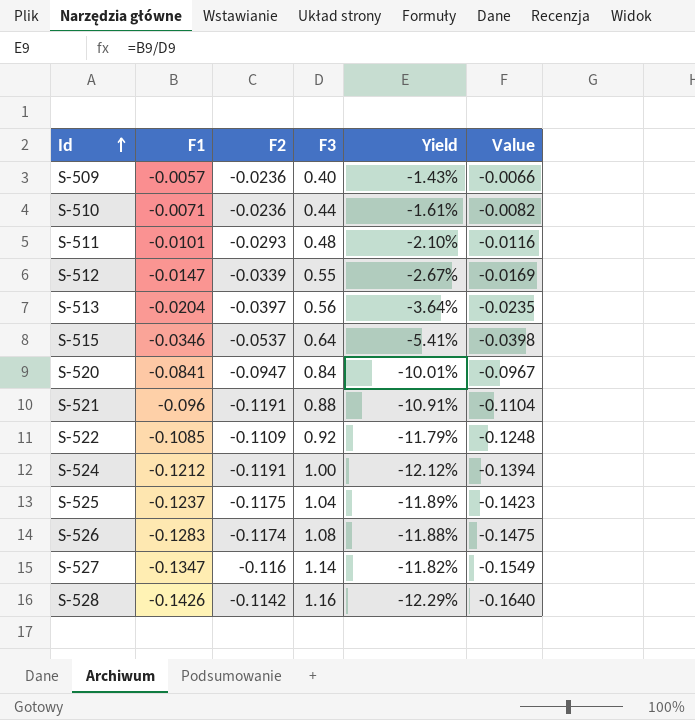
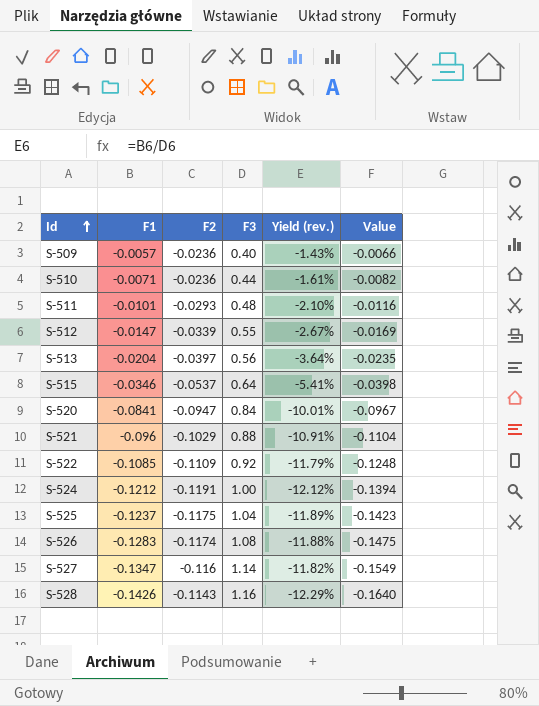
column name: Yield -> Yield (rev.)
S-521 | F2: -0.1191 -> -0.1029
S-528 | F2: -0.1142 -> -0.1143

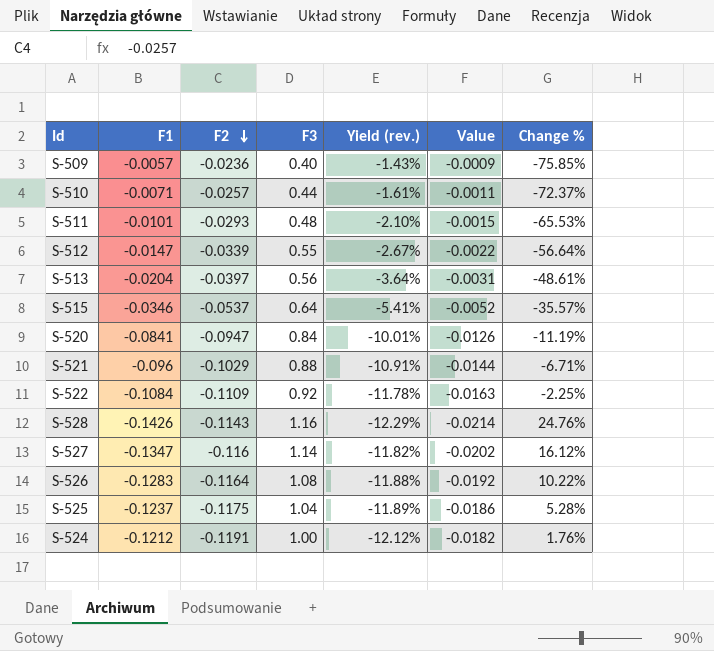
row order: Id ascending -> F2 descending
column Value | formula: [F1] * 1.15 -> [F1] * 0.15
column Change % | formula: none -> ([F1] - [F2]) / [F2]
S-510 | F2: -0.0236 -> -0.0257
S-522 | F1: -0.1085 -> -0.1084
S-522 | Yield (rev.): -11.79% -> -11.78%
S-526 | F2: -0.1174 -> -0.1164

